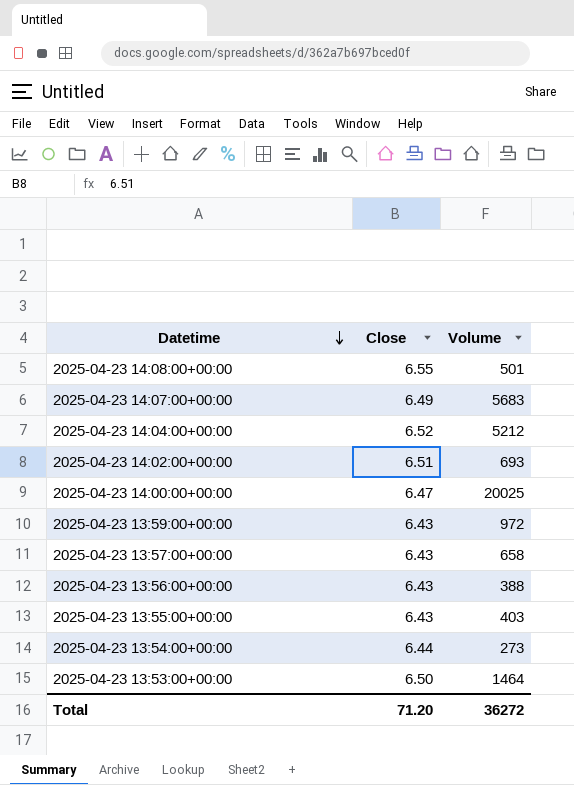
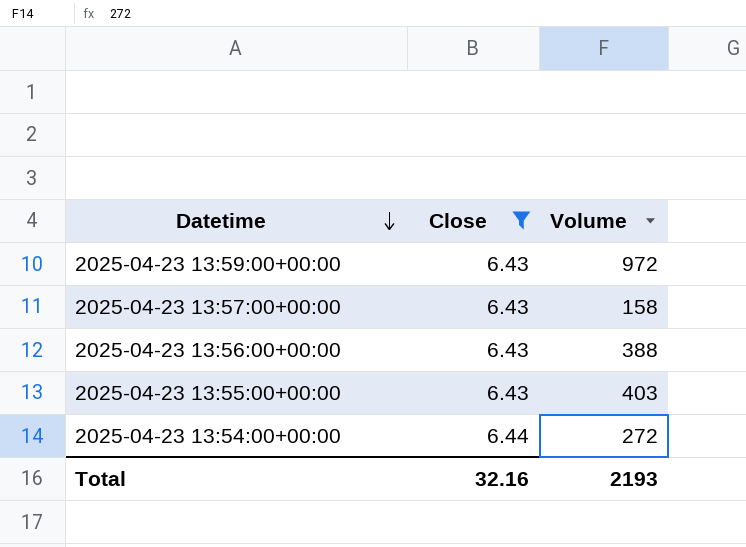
filter: none -> Close <= 6.44
2025-04-23 13:57:00+00:00 | Volume: 658 -> 158
2025-04-23 13:54:00+00:00 | Volume: 273 -> 272
Total | Close: 71.20 -> 32.16
Total | Volume: 36272 -> 2193

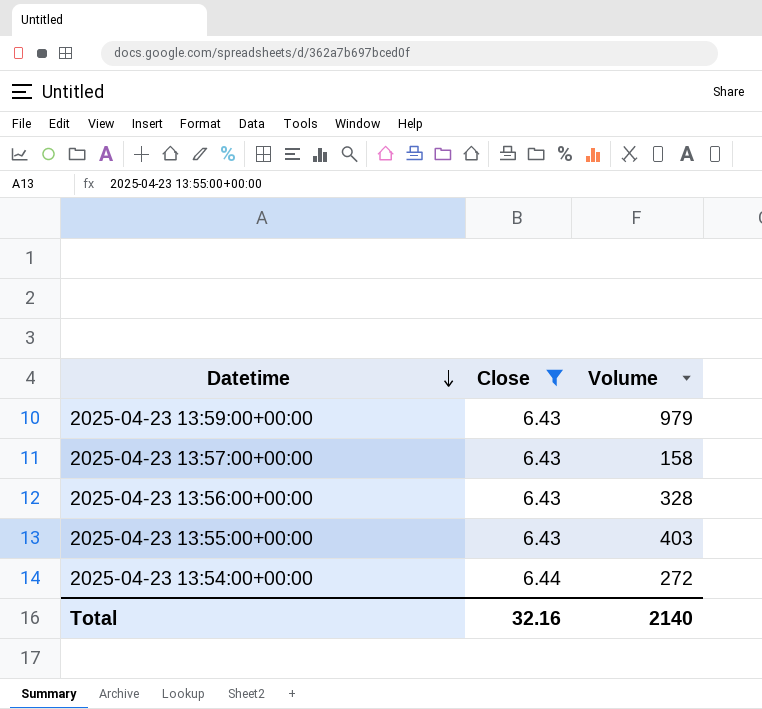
2025-04-23 13:59:00+00:00 | Volume: 972 -> 979
2025-04-23 13:56:00+00:00 | Volume: 388 -> 328
Total | Volume: 2193 -> 2140

